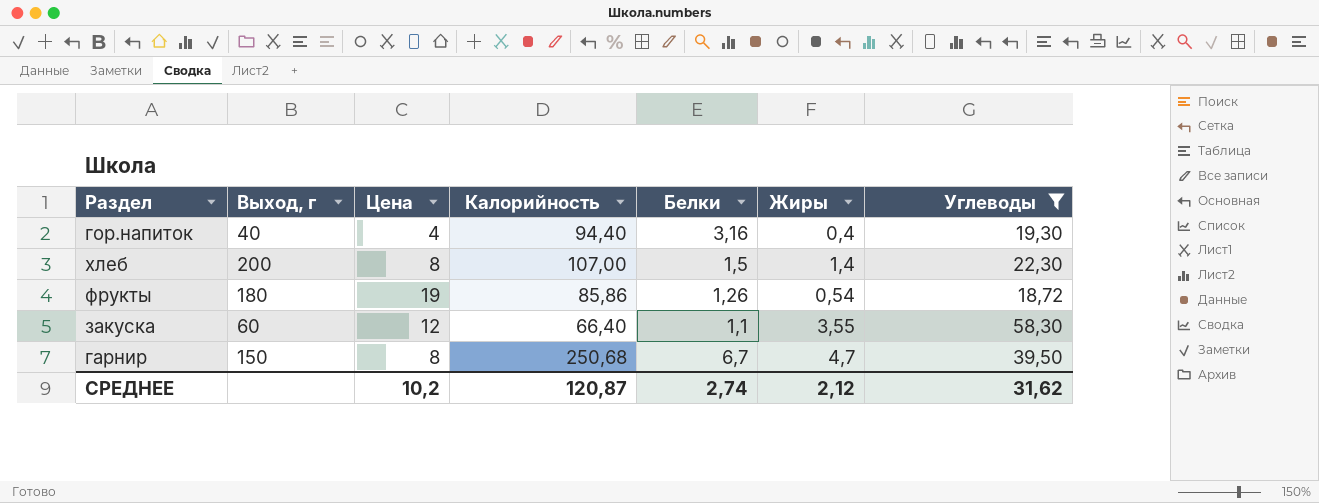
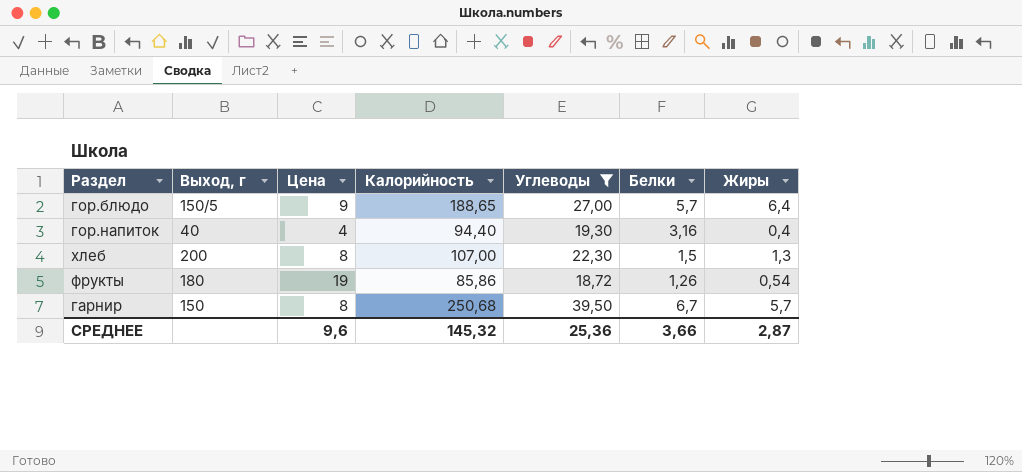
column Углеводы | position: 7 -> 5
row закуска: 60 | 12 | 66,40 | 1,1 | 3,55 | 58,30 -> none
row гор.блюдо: none -> 150/5 | 9 | 188,65 | 27,00 | 5,7 | 6,4
хлеб | Жиры: 1,4 -> 1,3
гарнир | Жиры: 4,7 -> 5,7
СРЕДНЕЕ | Цена: 10,2 -> 9,6
СРЕДНЕЕ | Калорийность: 120,87 -> 145,32
СРЕДНЕЕ | Углеводы: 31,62 -> 25,36
СРЕДНЕЕ | Белки: 2,74 -> 3,66
СРЕДНЕЕ | Жиры: 2,12 -> 2,87

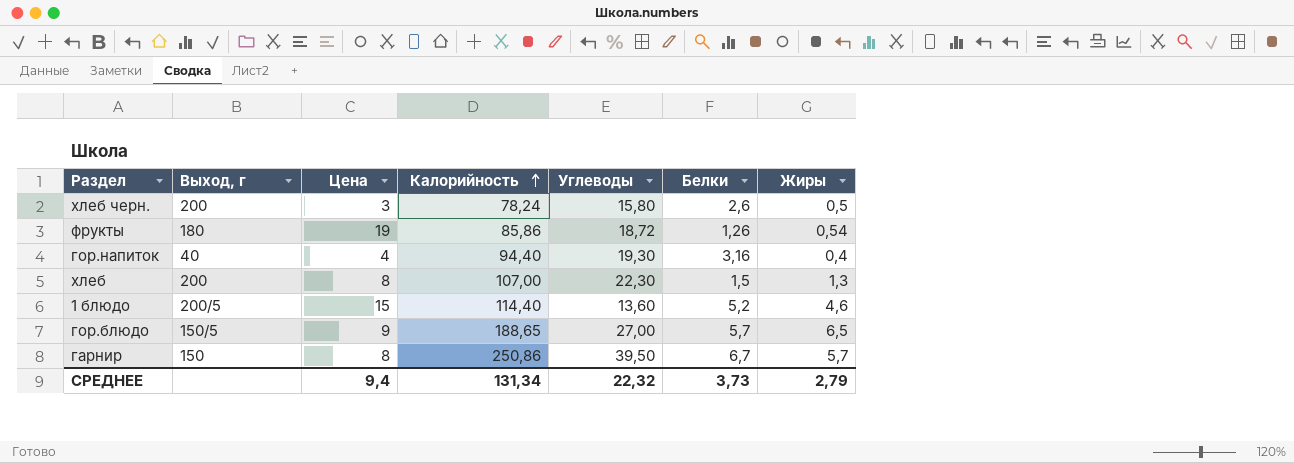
filter: Углеводы >= 18,72 -> none
row order: none -> Калорийность ascending
гор.блюдо | Жиры: 6,4 -> 6,5
гарнир | Калорийность: 250,68 -> 250,86
СРЕДНЕЕ | Цена: 9,6 -> 9,4
СРЕДНЕЕ | Калорийность: 145,32 -> 131,34
СРЕДНЕЕ | Углеводы: 25,36 -> 22,32
СРЕДНЕЕ | Белки: 3,66 -> 3,73
СРЕДНЕЕ | Жиры: 2,87 -> 2,79

